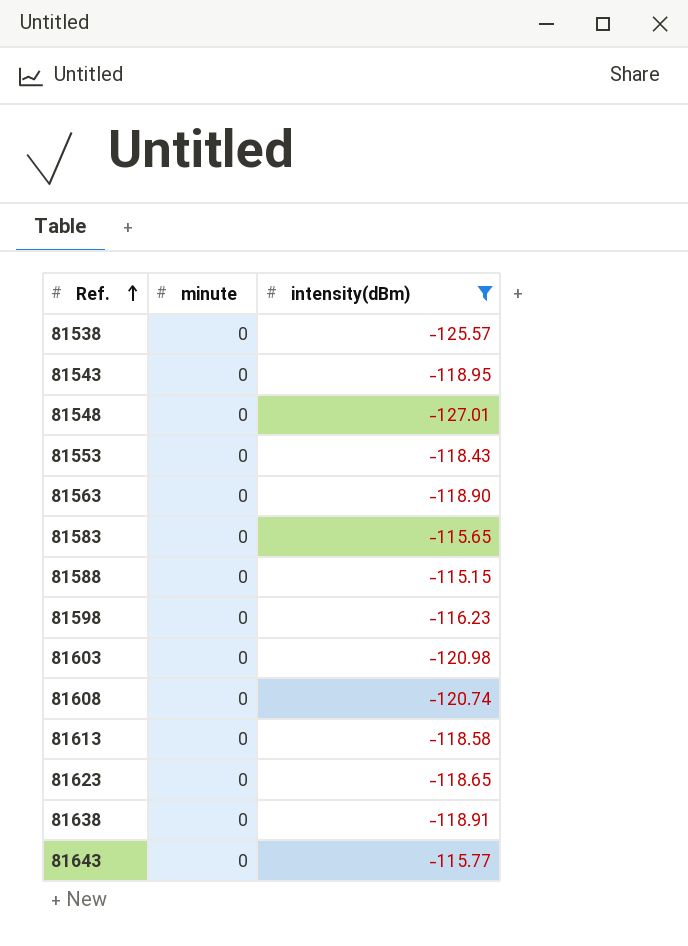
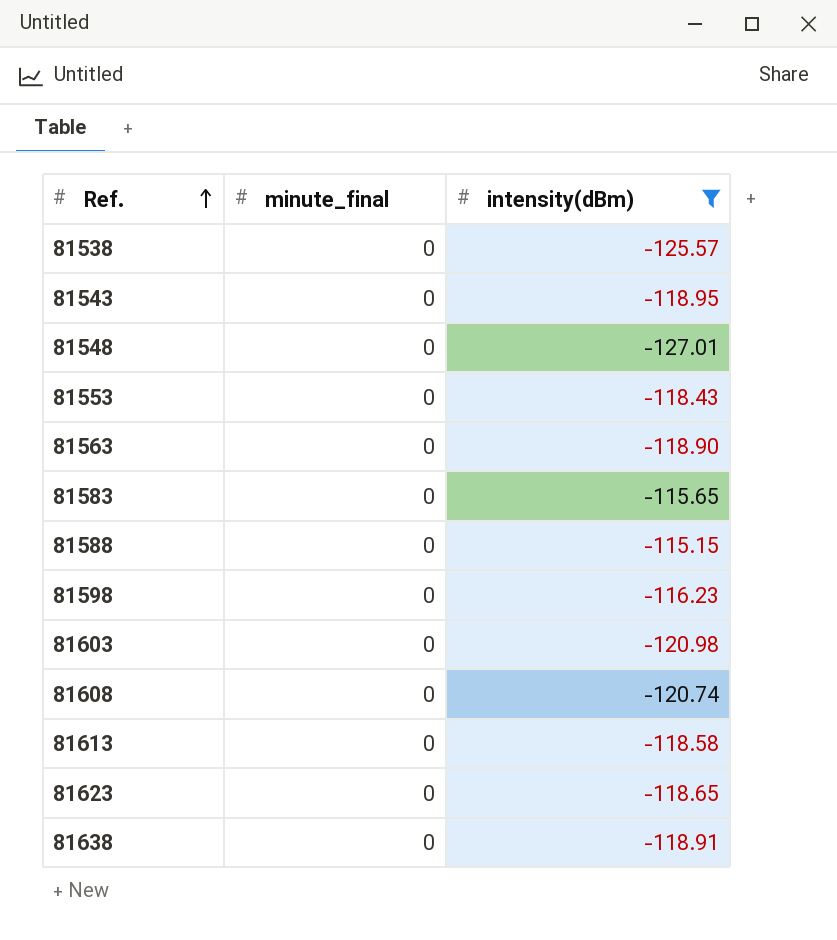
column name: minute -> minute_final
row 81643: 0 | -115.77 -> none

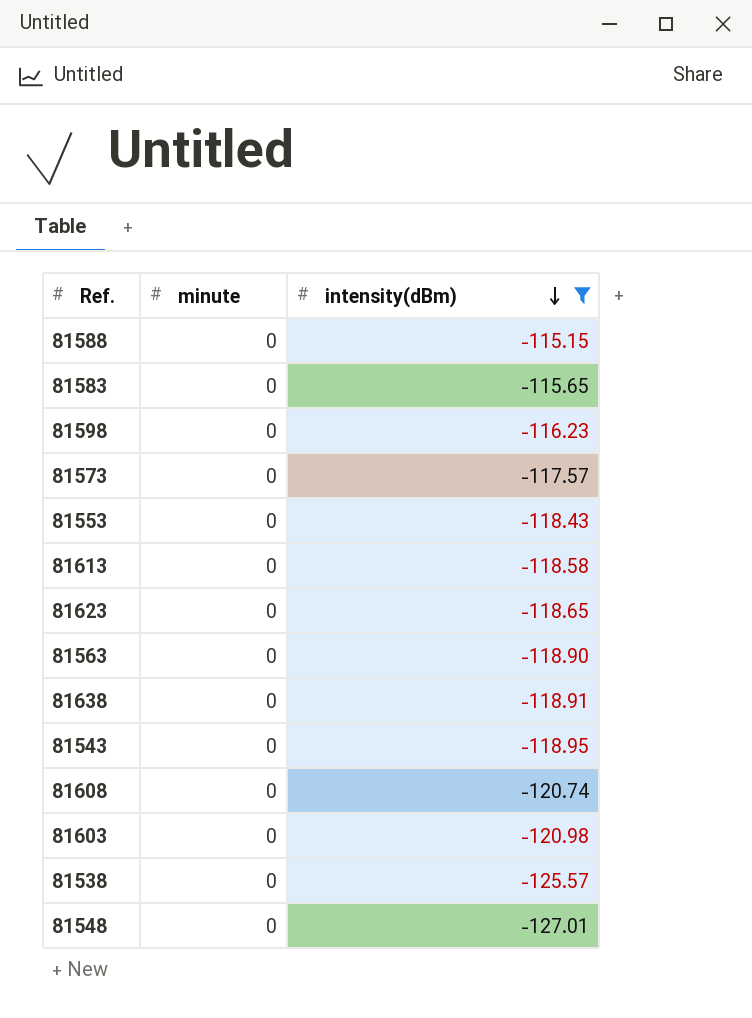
row order: Ref. ascending -> intensity(dBm) descending
column name: minute_final -> minute
row 81573: none -> 0 | -117.57

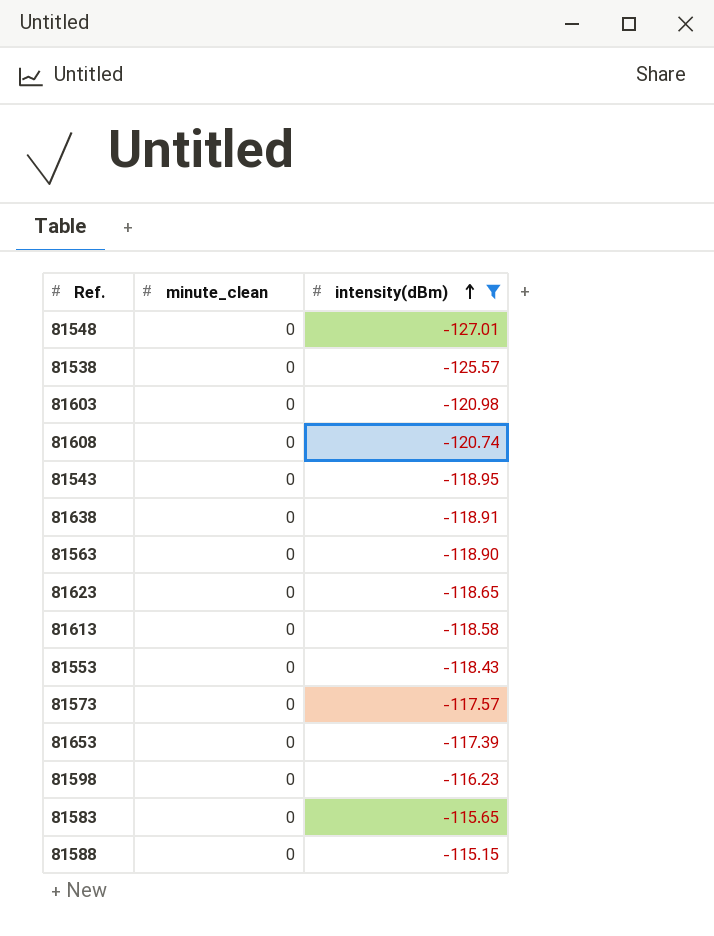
row order: intensity(dBm) descending -> intensity(dBm) ascending
column name: minute -> minute_clean
row 81653: none -> 0 | -117.39

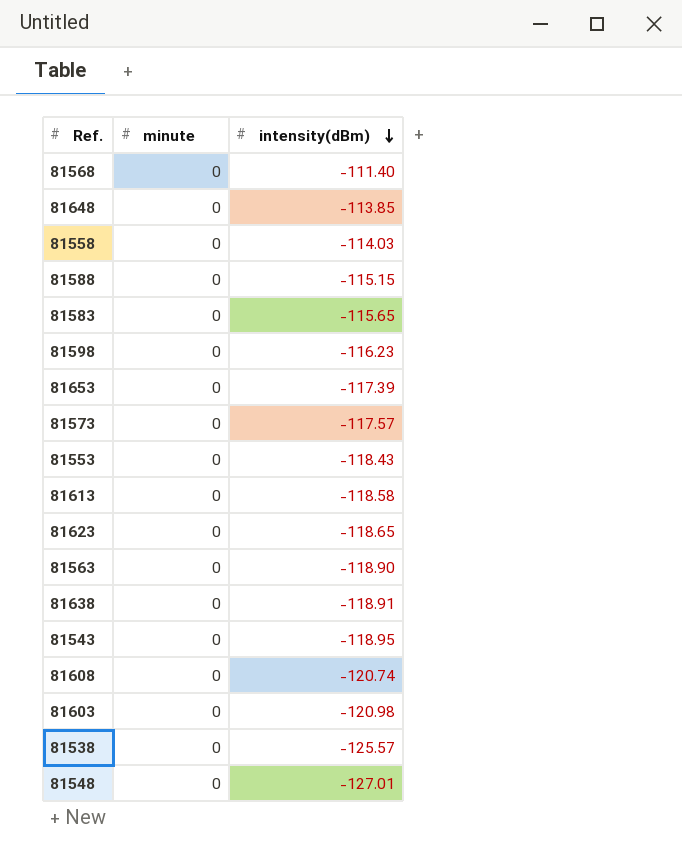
filter: intensity(dBm) <= -115.15 -> none
row order: intensity(dBm) ascending -> intensity(dBm) descending
column name: minute_clean -> minute

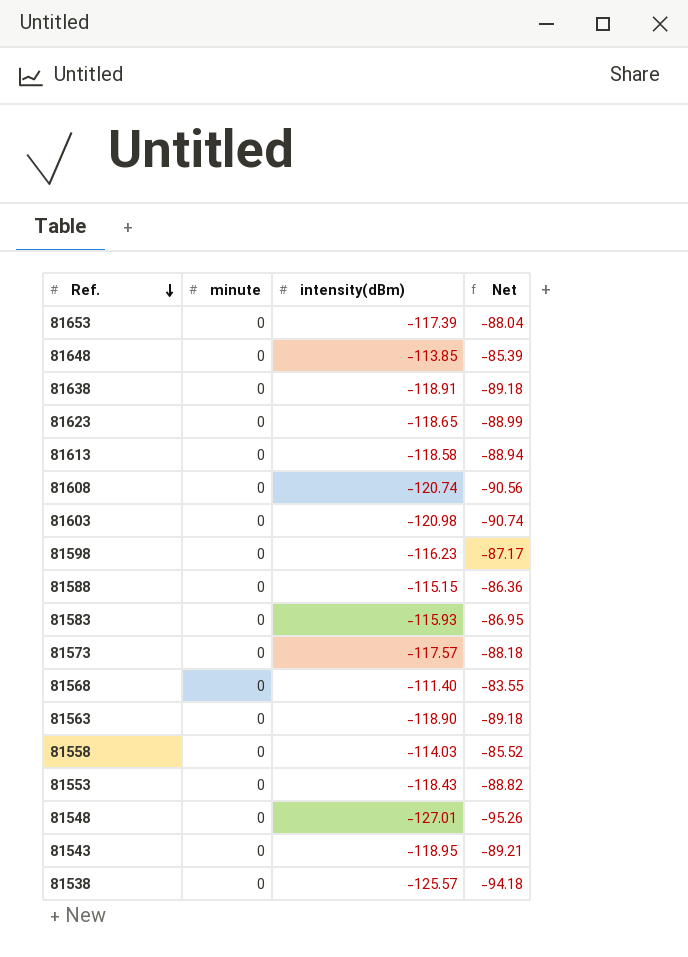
row order: intensity(dBm) descending -> Ref. descending
column Net | formula: none -> [intensity(dBm)] * 0.75
81583 | intensity(dBm): -115.65 -> -115.93

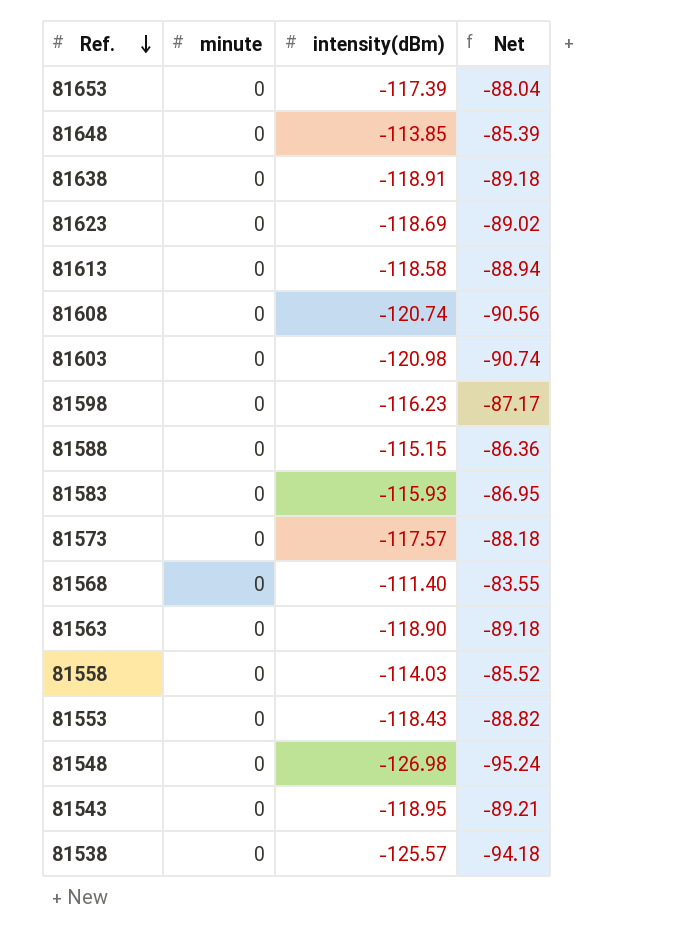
81623 | intensity(dBm): -118.65 -> -118.69
81623 | Net: -88.99 -> -89.02
81548 | intensity(dBm): -127.01 -> -126.98
81548 | Net: -95.26 -> -95.24

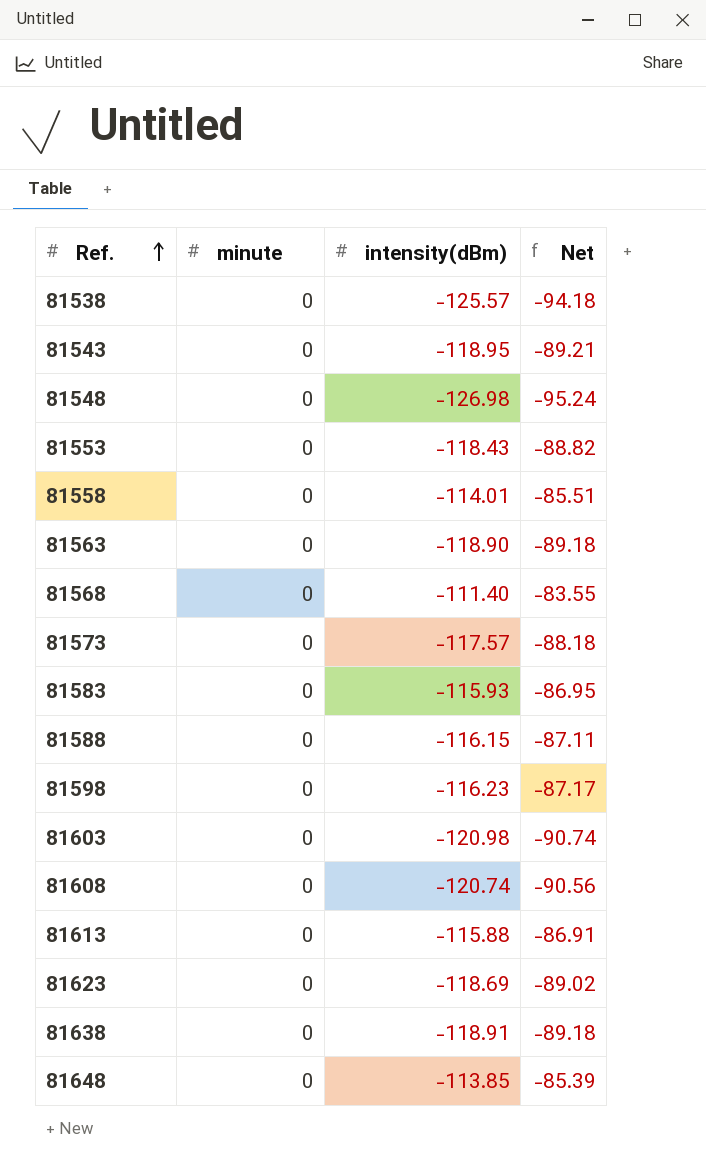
row order: Ref. descending -> Ref. ascending
row 81653: 0 | -117.39 | -88.04 -> none
81558 | intensity(dBm): -114.03 -> -114.01
81558 | Net: -85.52 -> -85.51
81588 | intensity(dBm): -115.15 -> -116.15
81588 | Net: -86.36 -> -87.11
81613 | intensity(dBm): -118.58 -> -115.88
81613 | Net: -88.94 -> -86.91

